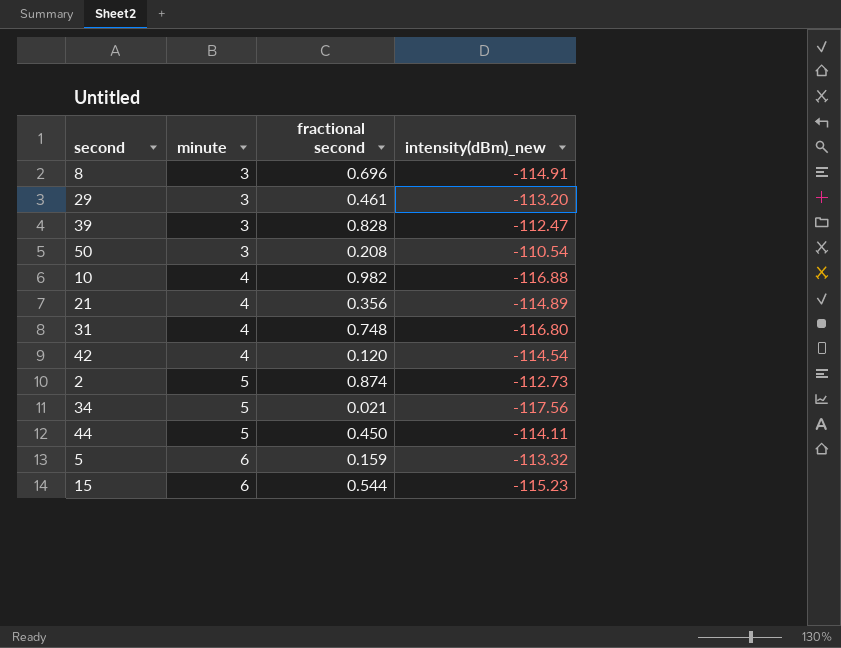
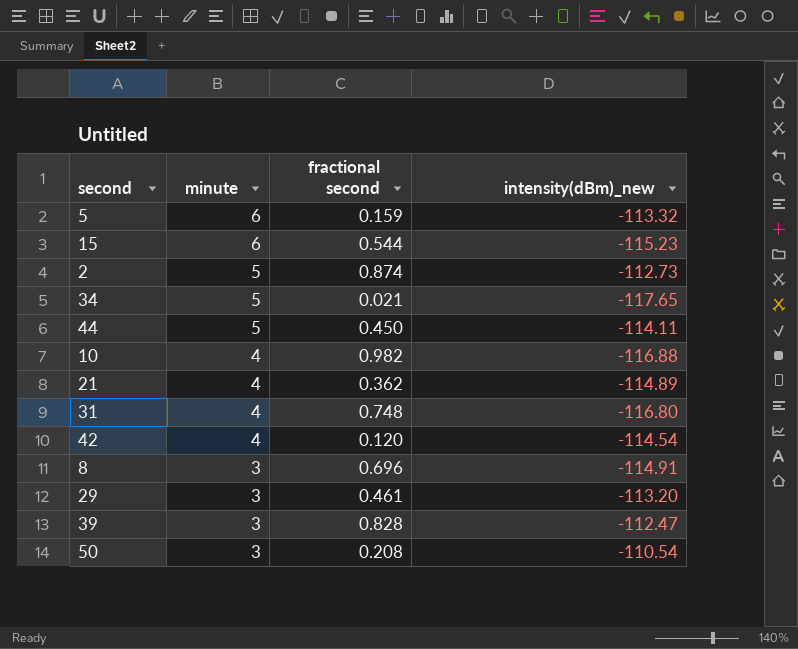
row order: minute ascending -> minute descending
34 | intensity(dBm)_new: -117.56 -> -117.65
21 | fractional second: 0.356 -> 0.362

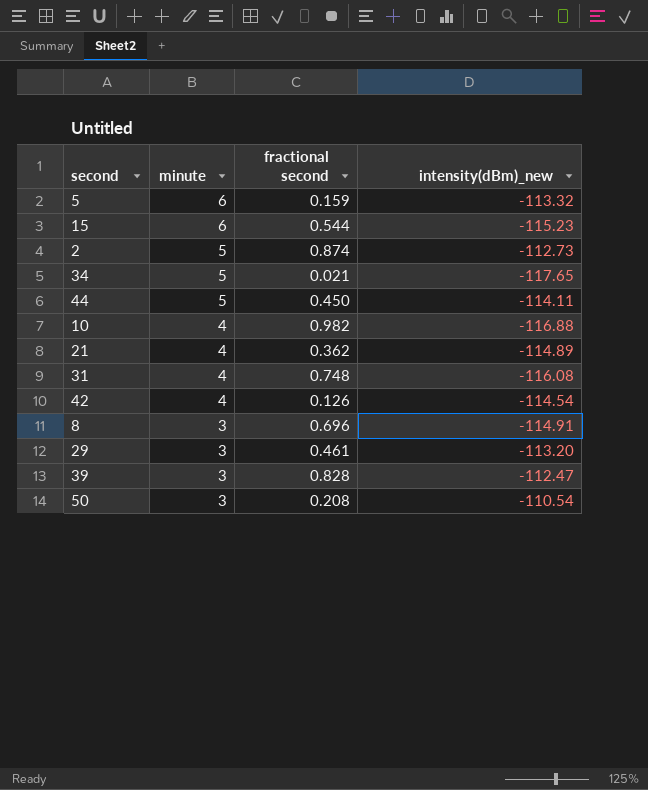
31 | intensity(dBm)_new: -116.80 -> -116.08
42 | fractional second: 0.120 -> 0.126

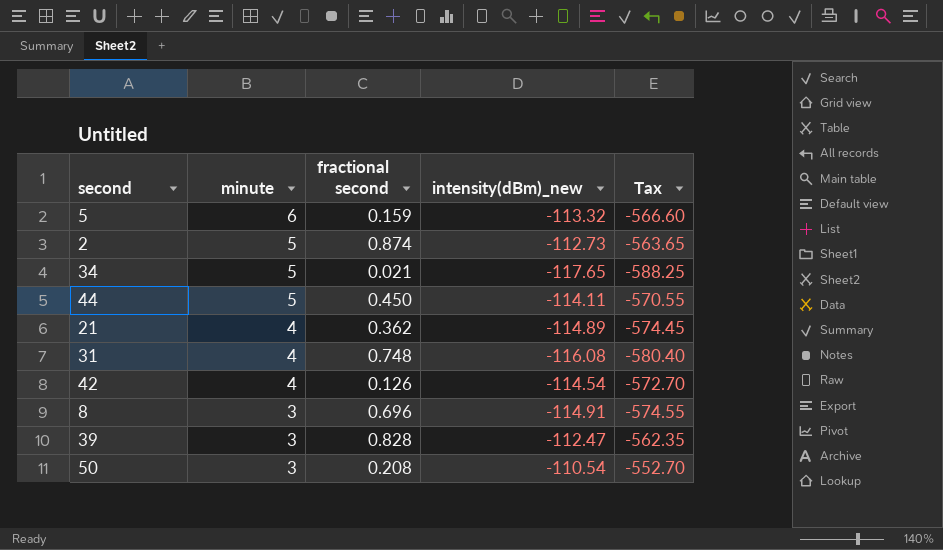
column Tax | formula: none -> [intensity(dBm)_new] * 5
row 15: 6 | 0.544 | -115.23 -> none
row 10: 4 | 0.982 | -116.88 -> none
row 29: 3 | 0.461 | -113.20 -> none

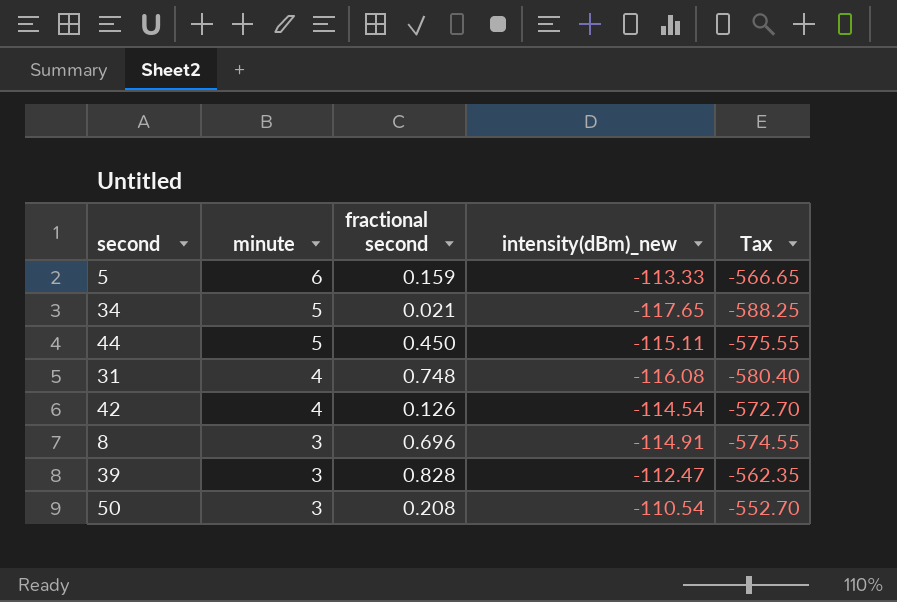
row 2: 5 | 0.874 | -112.73 | -563.65 -> none
row 21: 4 | 0.362 | -114.89 | -574.45 -> none
5 | intensity(dBm)_new: -113.32 -> -113.33
5 | Tax: -566.60 -> -566.65
44 | intensity(dBm)_new: -114.11 -> -115.11
44 | Tax: -570.55 -> -575.55

